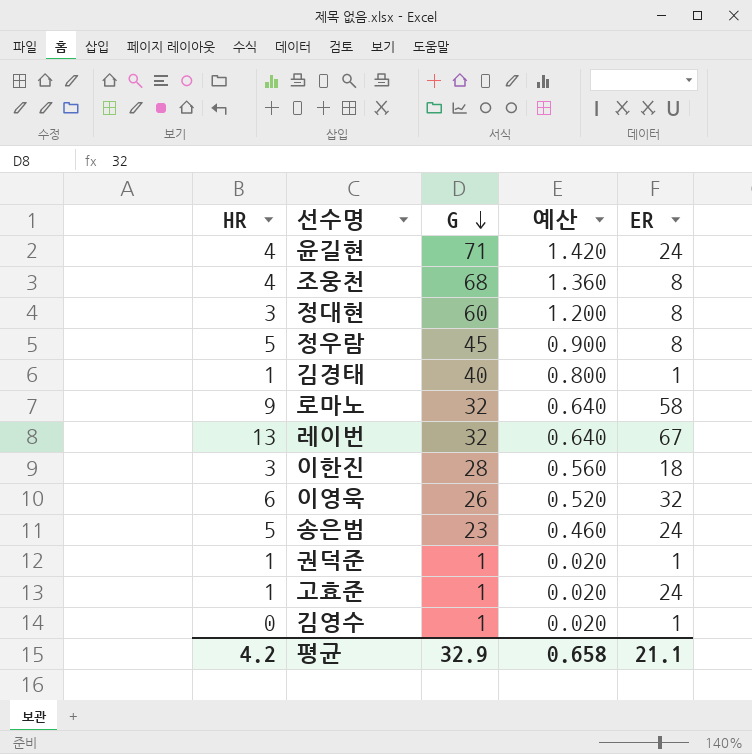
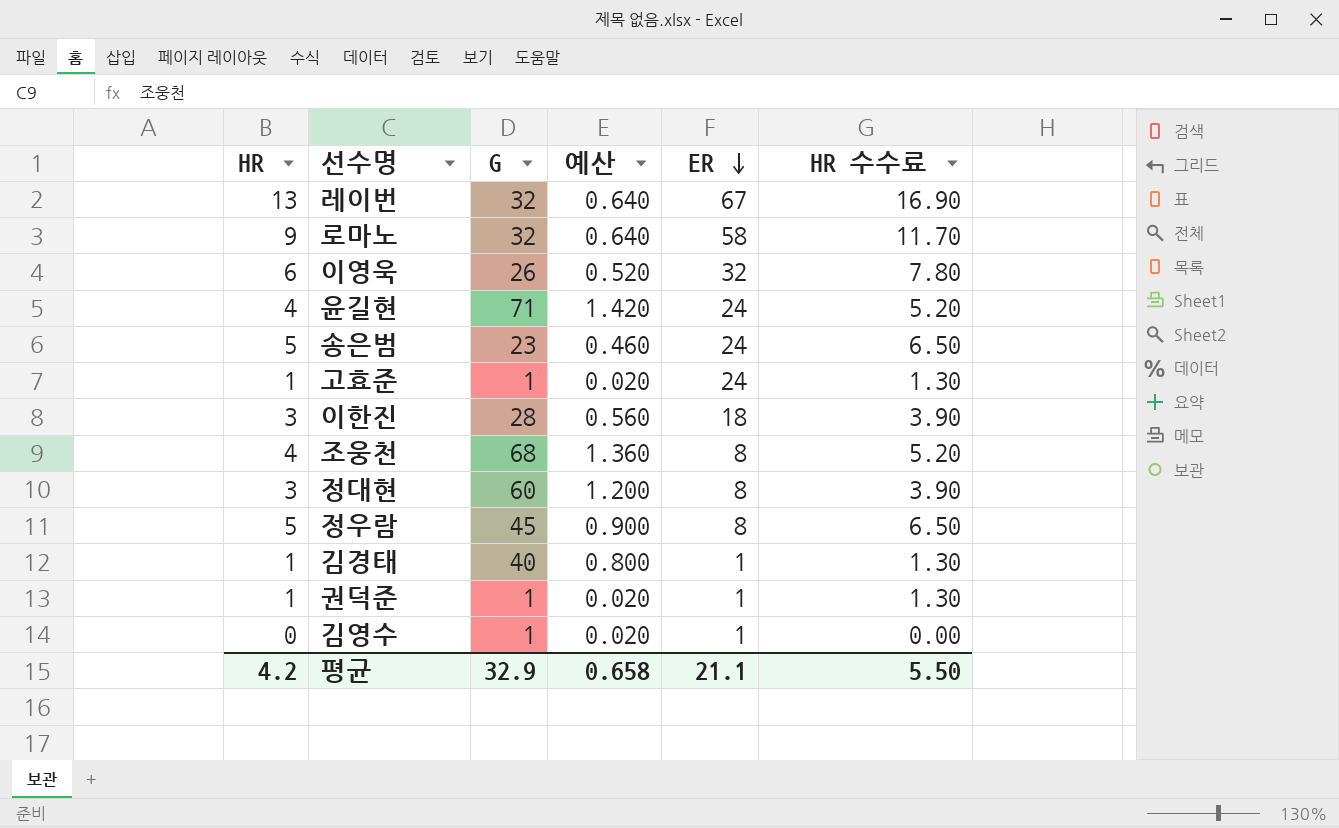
row order: G descending -> ER descending
column HR 수수료 | formula: none -> [HR] * 1.3

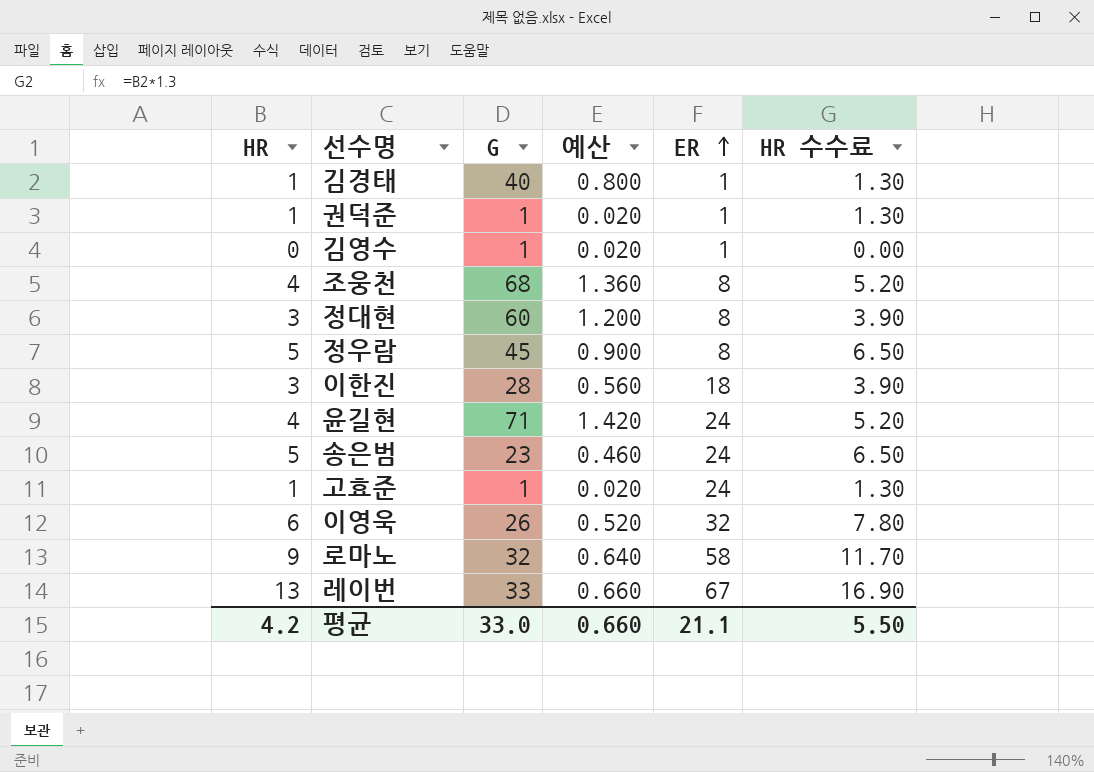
row order: ER descending -> ER ascending
레이번 | G: 32 -> 33
레이번 | 예산: 0.640 -> 0.660
평균 | G: 32.9 -> 33.0
평균 | 예산: 0.658 -> 0.660

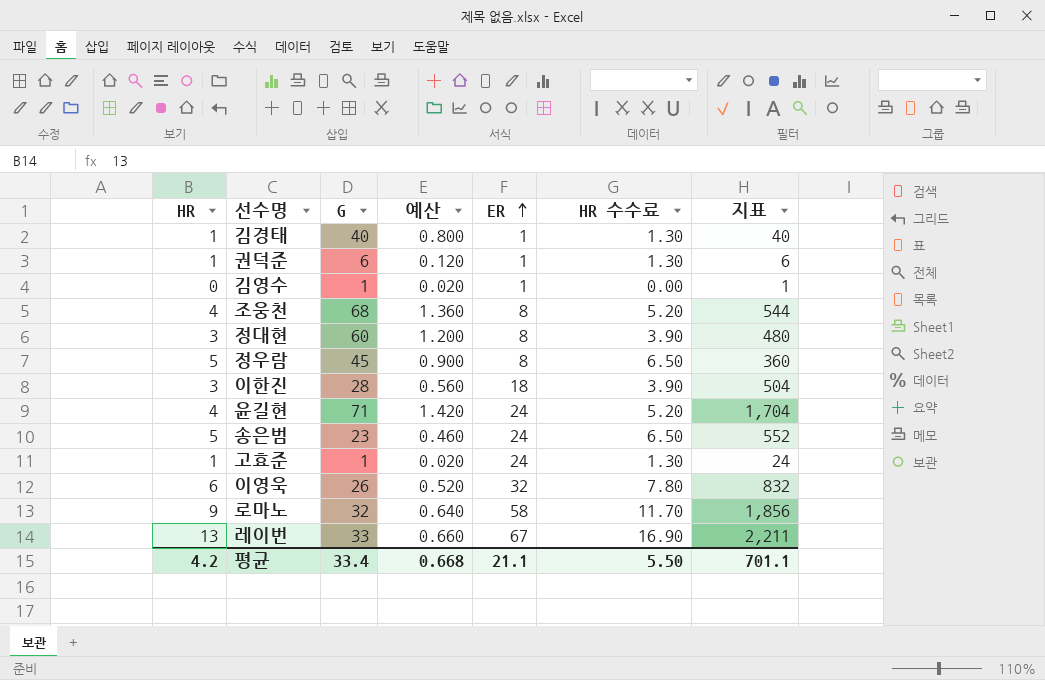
column 지표 | formula: none -> [G] * [ER]
권덕준 | G: 1 -> 6
권덕준 | 예산: 0.020 -> 0.120
평균 | G: 33.0 -> 33.4
평균 | 예산: 0.660 -> 0.668

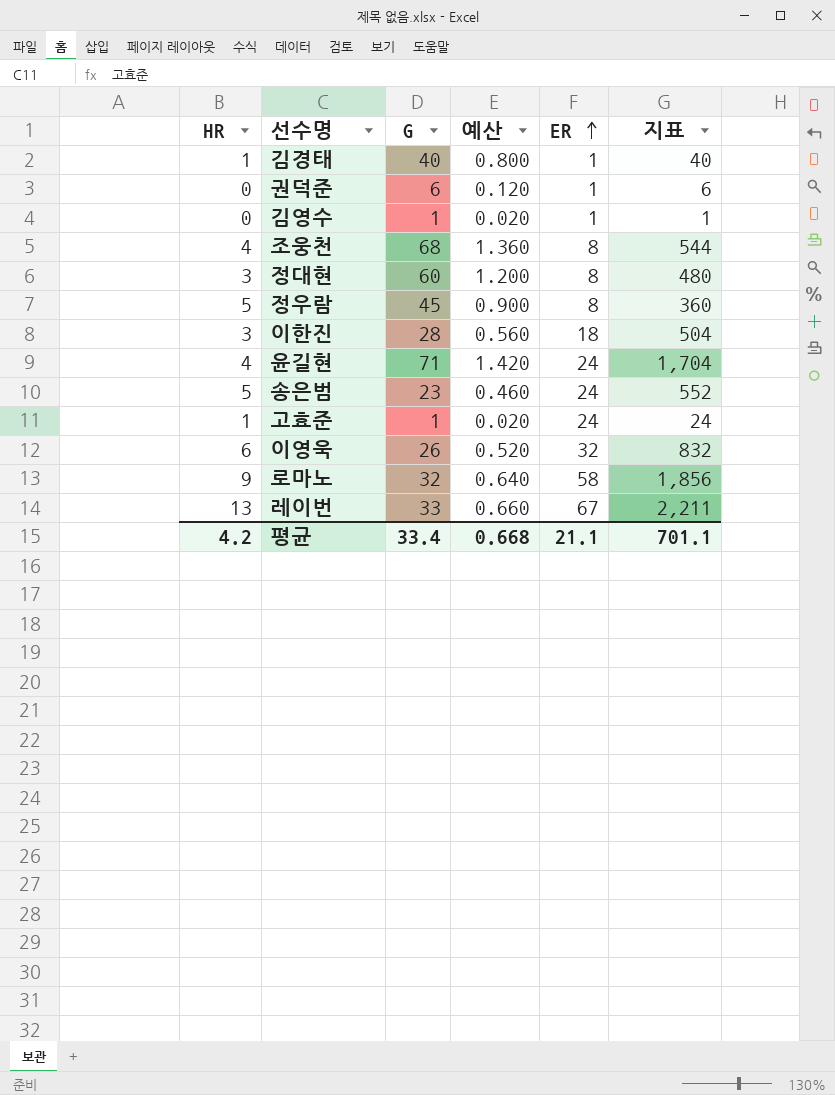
column HR 수수료 | formula: [HR] * 1.3 -> none
권덕준 | HR: 1 -> 0

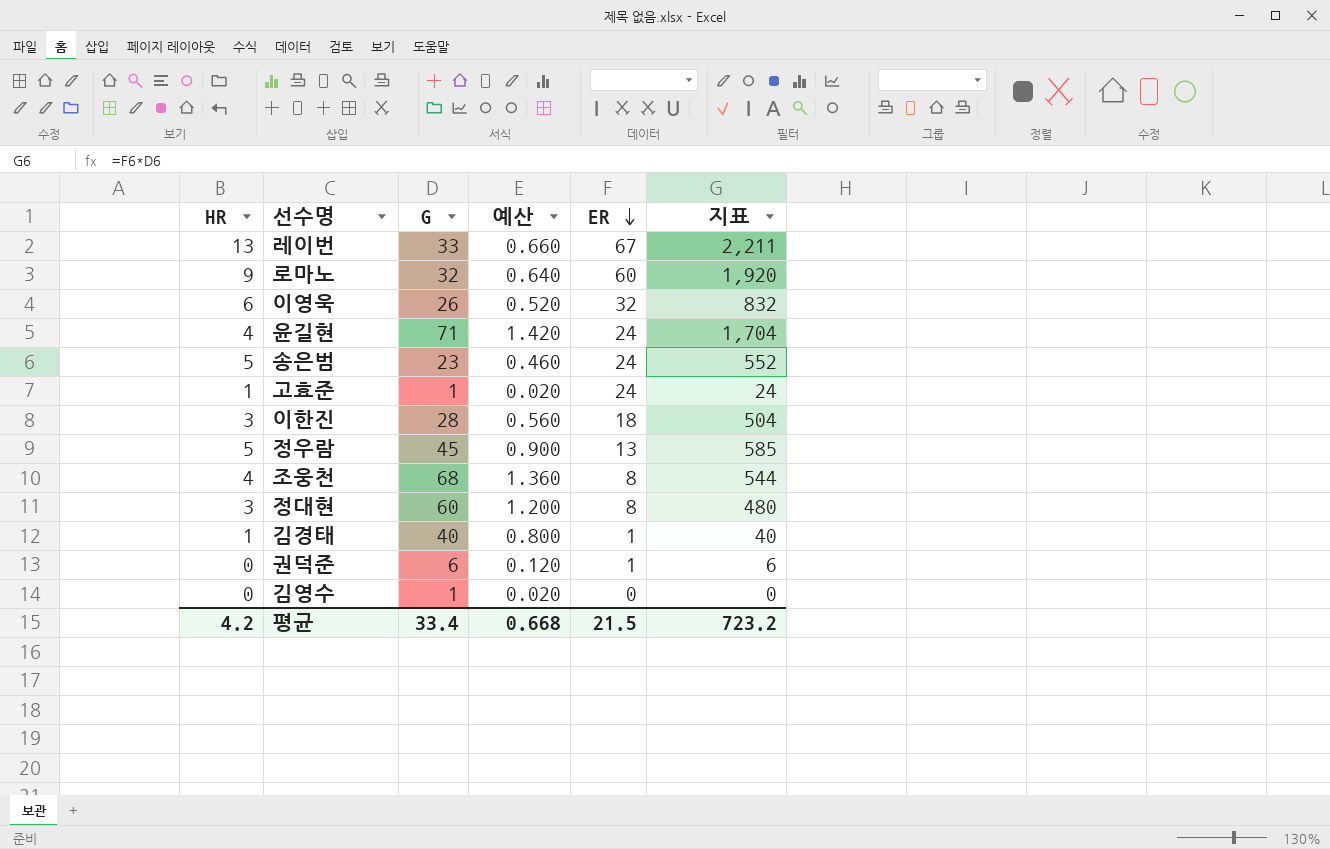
row order: ER ascending -> ER descending
로마노 | ER: 58 -> 60
로마노 | 지표: 1,856 -> 1,920
정우람 | ER: 8 -> 13
정우람 | 지표: 360 -> 585
김영수 | ER: 1 -> 0
김영수 | 지표: 1 -> 0
평균 | ER: 21.1 -> 21.5
평균 | 지표: 701.1 -> 723.2

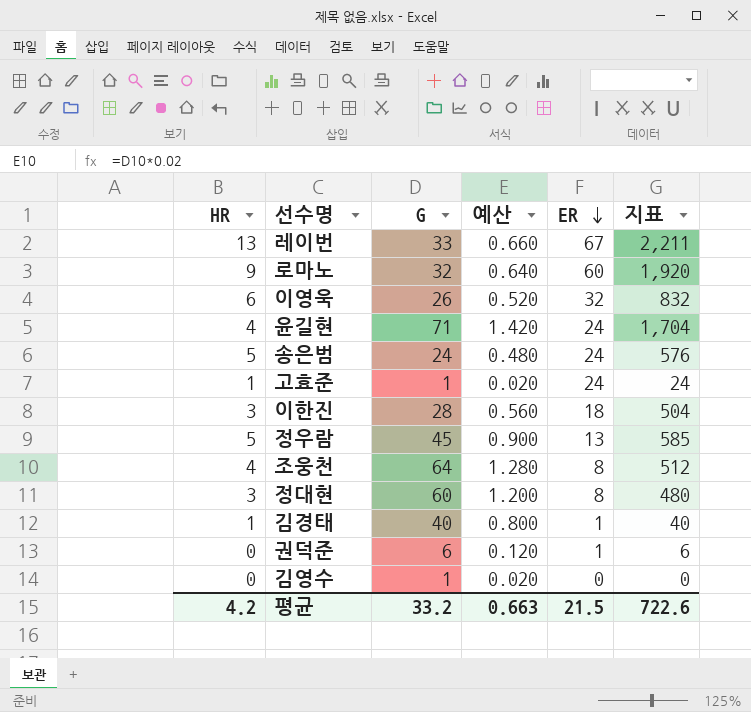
송은범 | G: 23 -> 24
송은범 | 예산: 0.460 -> 0.480
송은범 | 지표: 552 -> 576
조웅천 | G: 68 -> 64
조웅천 | 예산: 1.360 -> 1.280
조웅천 | 지표: 544 -> 512
평균 | G: 33.4 -> 33.2
평균 | 예산: 0.668 -> 0.663
평균 | 지표: 723.2 -> 722.6

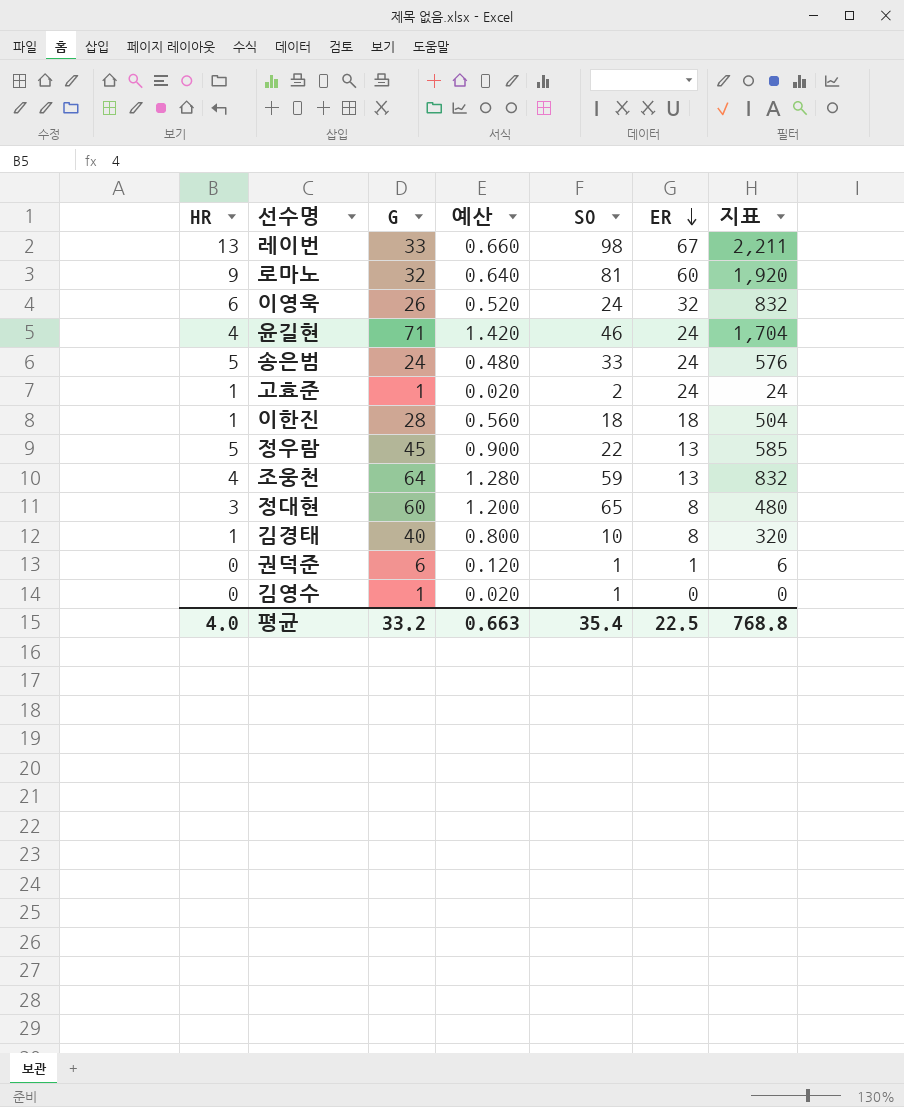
column SO | position: none -> 5
이한진 | HR: 3 -> 1
조웅천 | ER: 8 -> 13
조웅천 | 지표: 512 -> 832
김경태 | ER: 1 -> 8
김경태 | 지표: 40 -> 320
평균 | HR: 4.2 -> 4.0
평균 | ER: 21.5 -> 22.5
평균 | 지표: 722.6 -> 768.8

